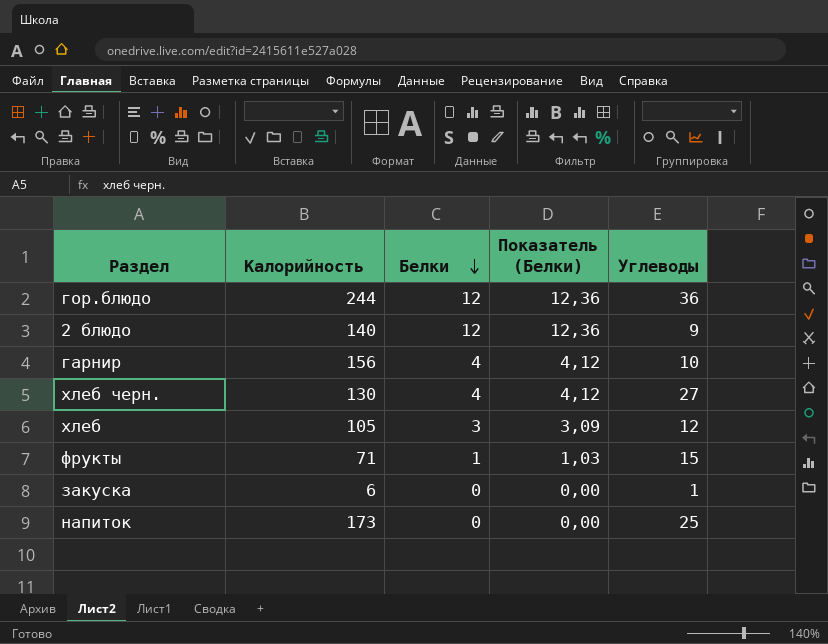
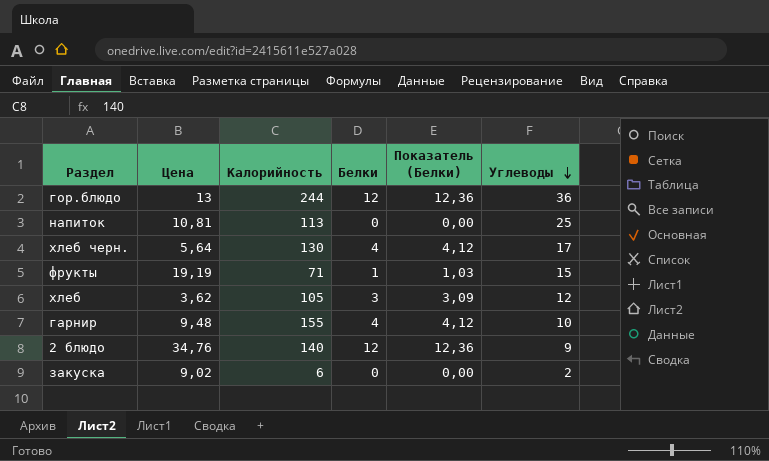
row order: Белки descending -> Углеводы descending
column Цена | position: none -> 2
напиток | Калорийность: 173 -> 113
хлеб черн. | Углеводы: 27 -> 17
гарнир | Калорийность: 156 -> 155
закуска | Углеводы: 1 -> 2

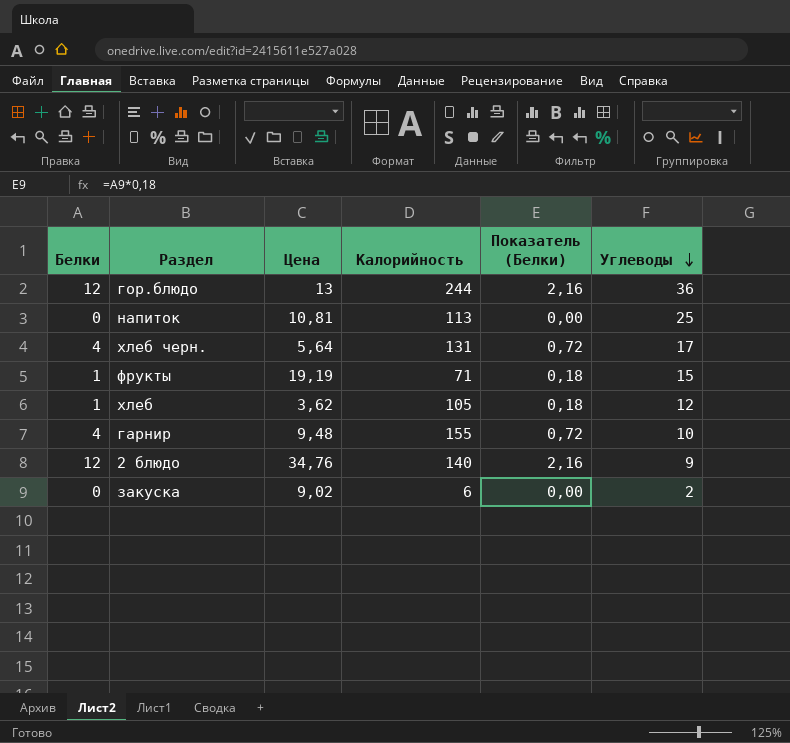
column Белки | position: 4 -> 1
column Показатель (Белки) | formula: [Белки] * 1,03 -> [Белки] * 0,18
хлеб черн. | Калорийность: 130 -> 131
хлеб | Белки: 3 -> 1

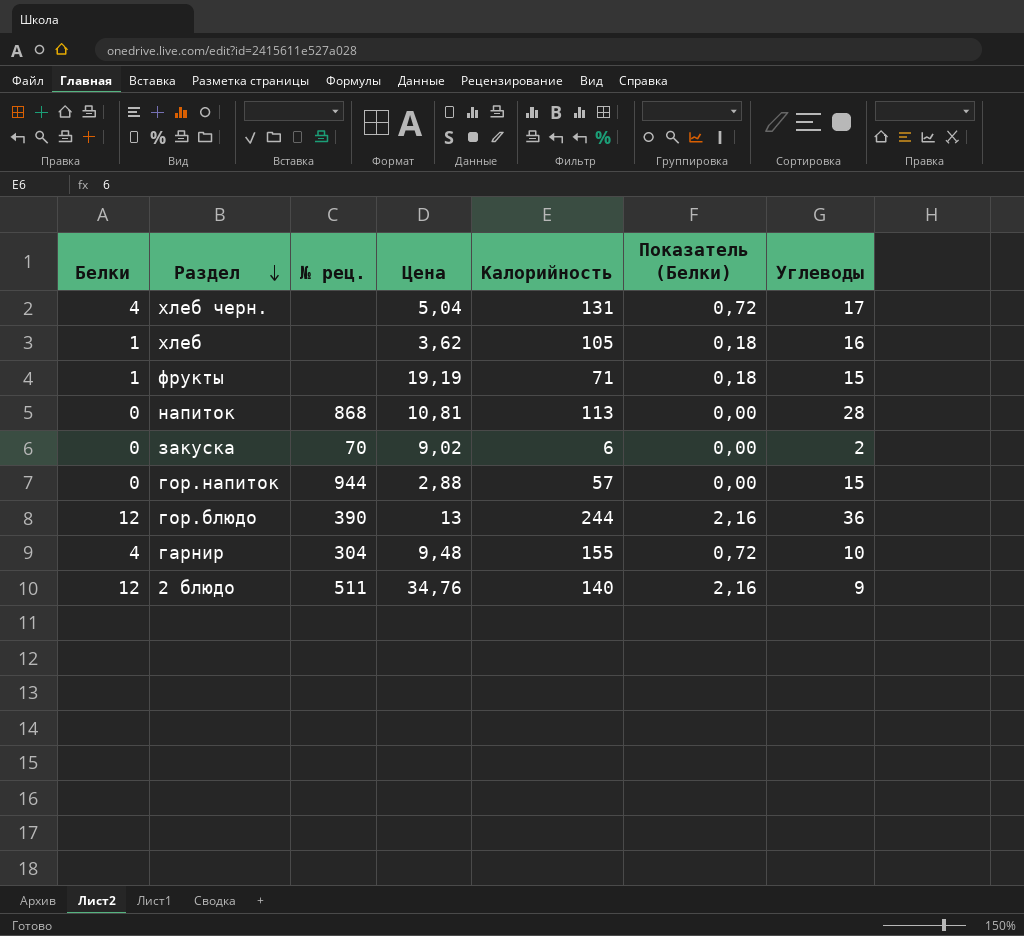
row order: Углеводы descending -> Раздел descending
column № рец. | position: none -> 3
хлеб черн. | Цена: 5,64 -> 5,04
хлеб | Углеводы: 12 -> 16
напиток | Углеводы: 25 -> 28
row гор.напиток: none -> 0 | 944 | 2,88 | 57 | 0,00 | 15

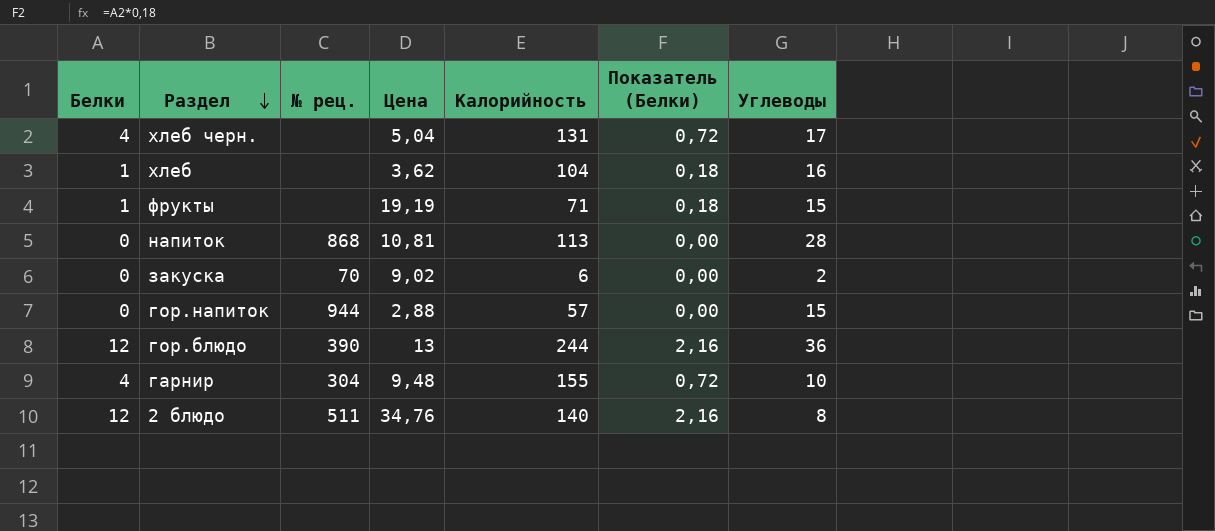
хлеб | Калорийность: 105 -> 104
2 блюдо | Углеводы: 9 -> 8

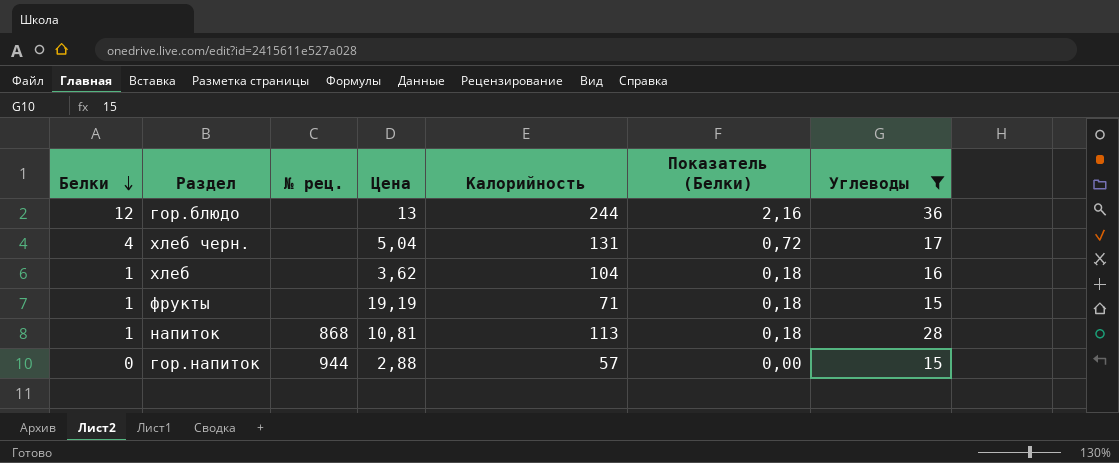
filter: none -> Углеводы >= 15
row order: Раздел descending -> Белки descending
гор.блюдо | № рец.: 390 -> none
напиток | Белки: 0 -> 1
напиток | Показатель (Белки): 0,00 -> 0,18

